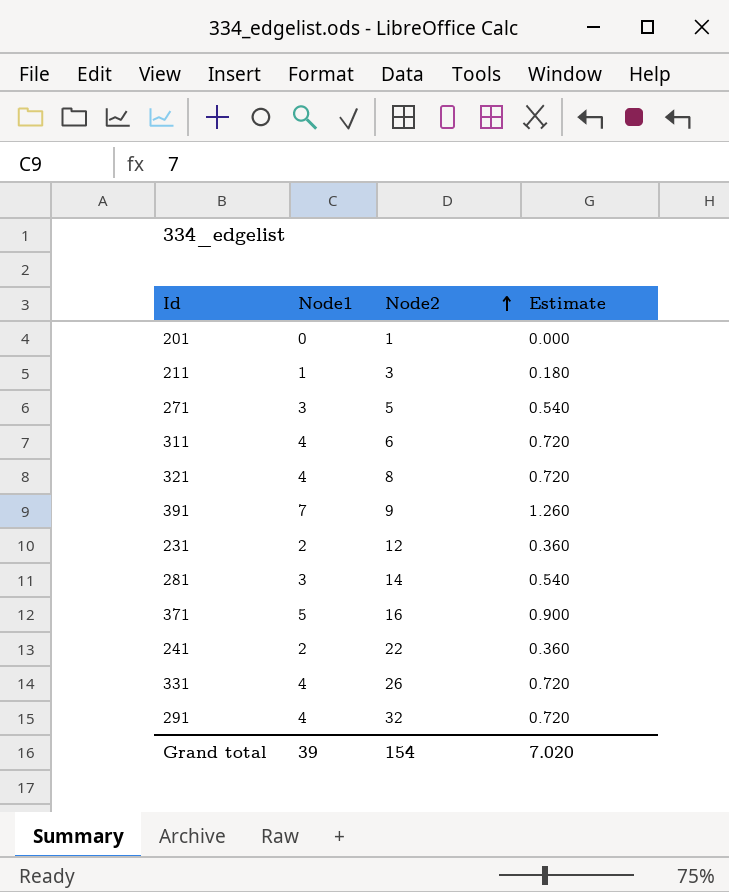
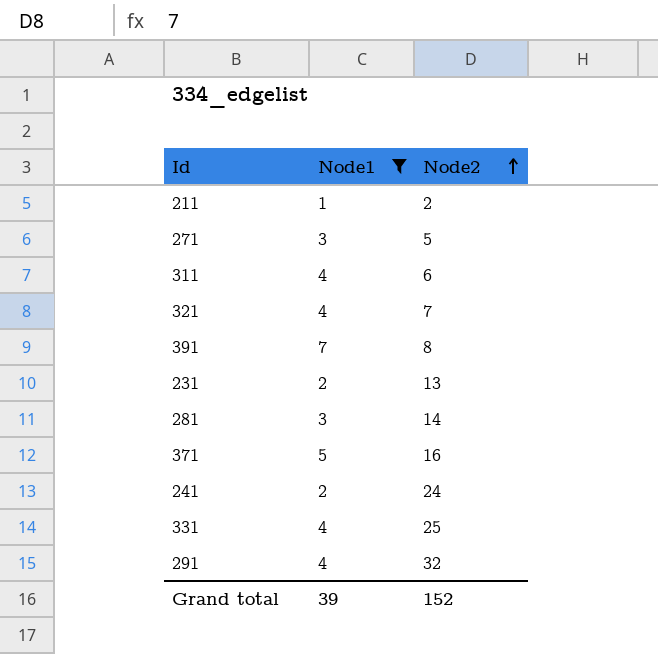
filter: none -> Node1 != 0
column Estimate | formula: [Node1] * 0.18 -> none
211 | Node2: 3 -> 2
321 | Node2: 8 -> 7
391 | Node2: 9 -> 8
231 | Node2: 12 -> 13
241 | Node2: 22 -> 24
331 | Node2: 26 -> 25
Grand total | Node2: 154 -> 152

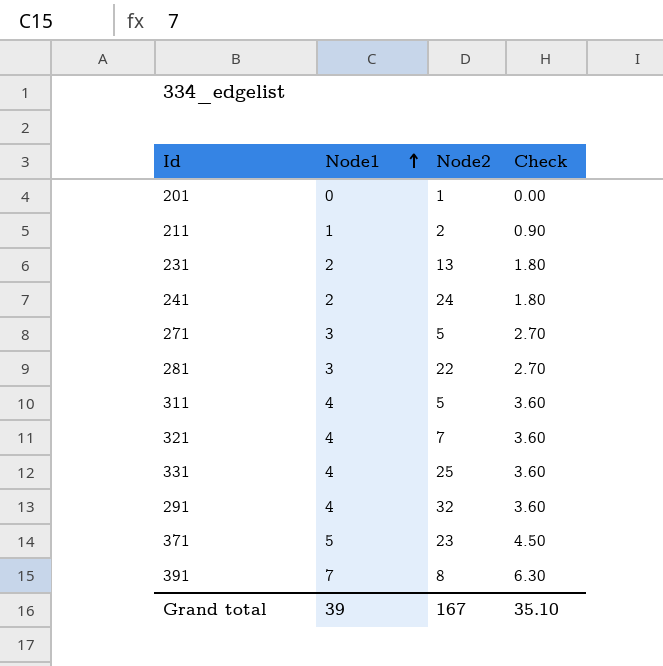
filter: Node1 != 0 -> none
row order: Node2 ascending -> Node1 ascending
column Check | formula: none -> [Node1] * 0.9
281 | Node2: 14 -> 22
311 | Node2: 6 -> 5
371 | Node2: 16 -> 23
Grand total | Node2: 152 -> 167

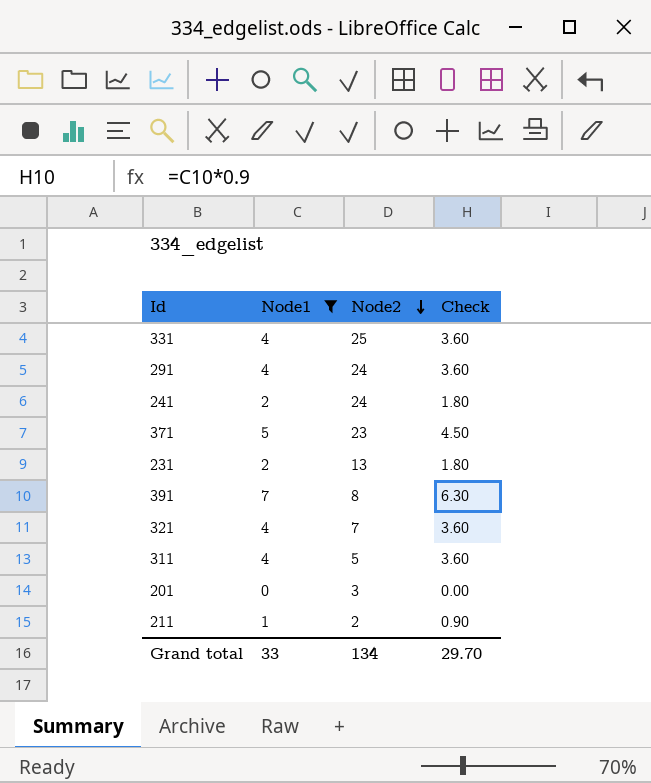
filter: none -> Node1 != 3
row order: Node1 ascending -> Node2 descending
291 | Node2: 32 -> 24
201 | Node2: 1 -> 3
Grand total | Node1: 39 -> 33
Grand total | Node2: 167 -> 134
Grand total | Check: 35.10 -> 29.70

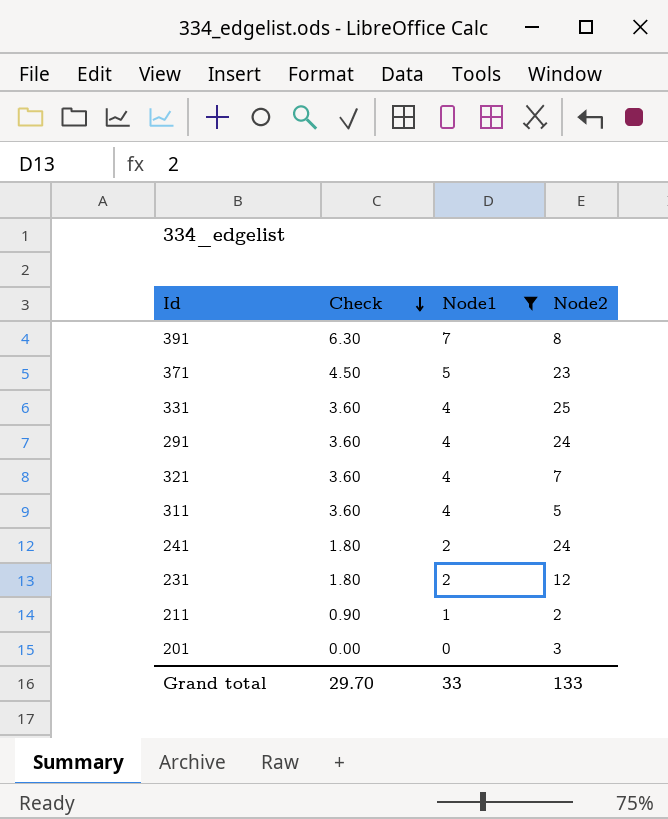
row order: Node2 descending -> Check descending
column Check | position: 4 -> 2
231 | Node2: 13 -> 12
Grand total | Node2: 134 -> 133

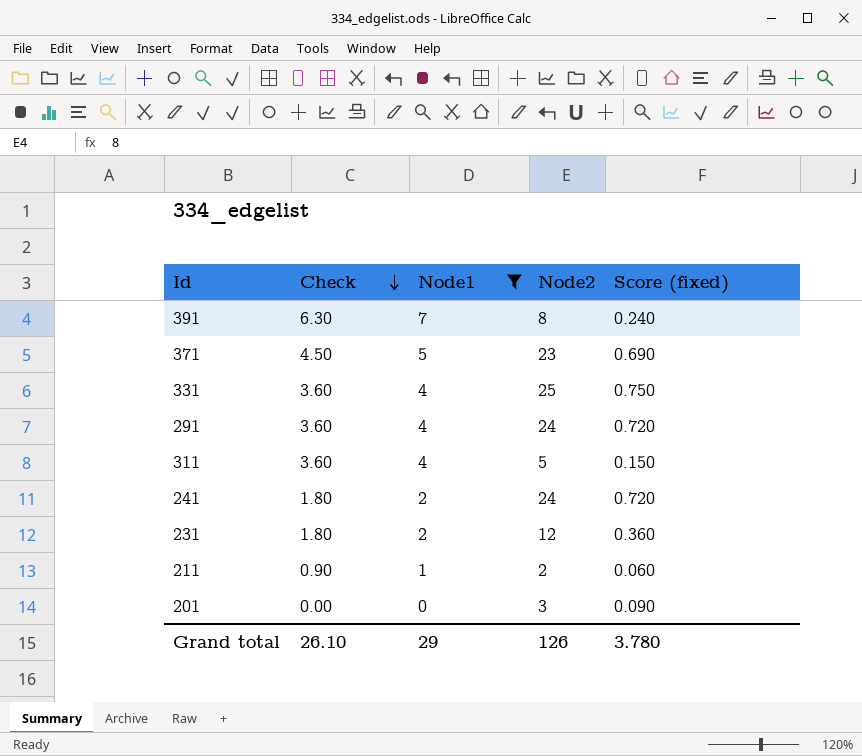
column Score (fixed) | formula: none -> [Node2] * 0.03
row 321: 3.60 | 4 | 7 -> none
Grand total | Check: 29.70 -> 26.10
Grand total | Node1: 33 -> 29
Grand total | Node2: 133 -> 126

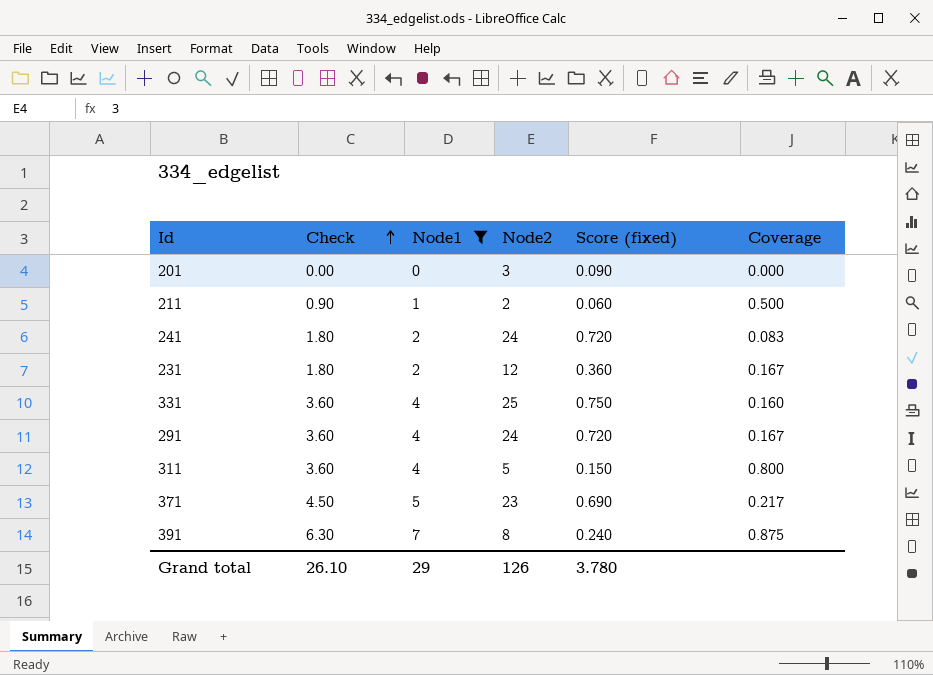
row order: Check descending -> Check ascending
column Coverage | formula: none -> [Node1] / [Node2]

